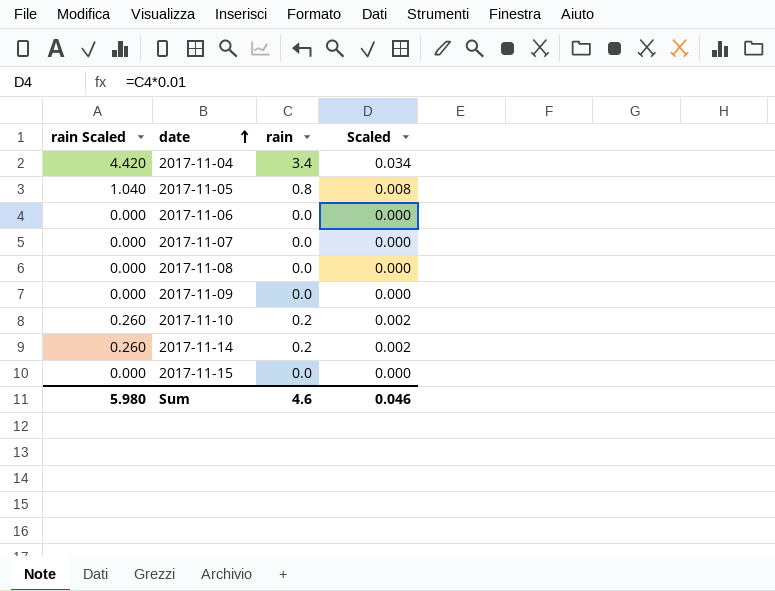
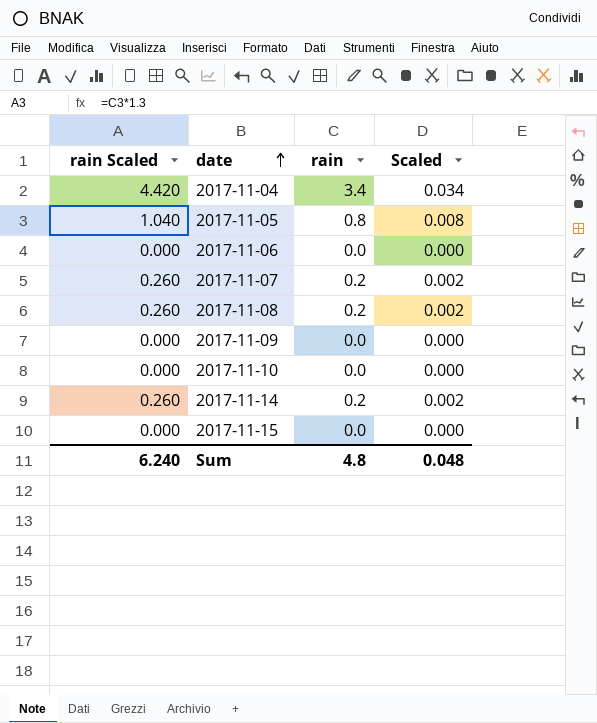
2017-11-07 | rain Scaled: 0.000 -> 0.260
2017-11-07 | rain: 0.0 -> 0.2
2017-11-07 | Scaled: 0.000 -> 0.002
2017-11-08 | rain Scaled: 0.000 -> 0.260
2017-11-08 | rain: 0.0 -> 0.2
2017-11-08 | Scaled: 0.000 -> 0.002
2017-11-10 | rain Scaled: 0.260 -> 0.000
2017-11-10 | rain: 0.2 -> 0.0
2017-11-10 | Scaled: 0.002 -> 0.000
Sum | rain Scaled: 5.980 -> 6.240
Sum | rain: 4.6 -> 4.8
Sum | Scaled: 0.046 -> 0.048

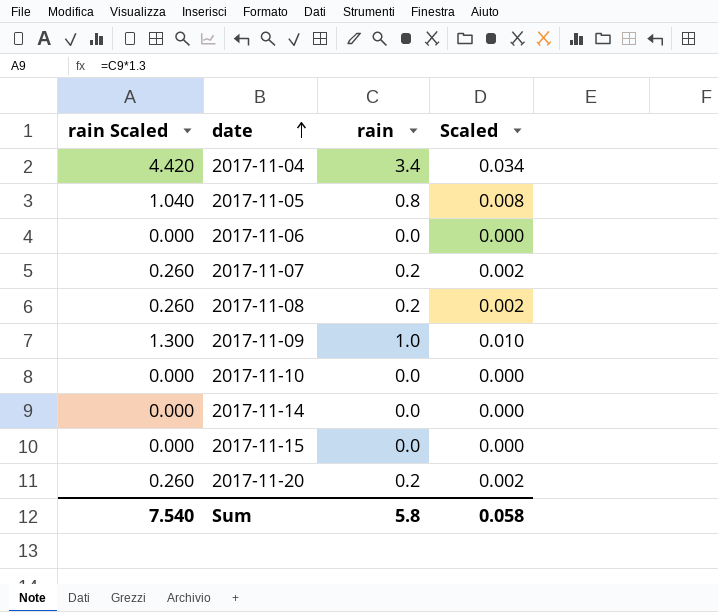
2017-11-09 | rain Scaled: 0.000 -> 1.300
2017-11-09 | rain: 0.0 -> 1.0
2017-11-09 | Scaled: 0.000 -> 0.010
2017-11-14 | rain Scaled: 0.260 -> 0.000
2017-11-14 | rain: 0.2 -> 0.0
2017-11-14 | Scaled: 0.002 -> 0.000
row 2017-11-20: none -> 0.260 | 0.2 | 0.002
Sum | rain Scaled: 6.240 -> 7.540
Sum | rain: 4.8 -> 5.8
Sum | Scaled: 0.048 -> 0.058

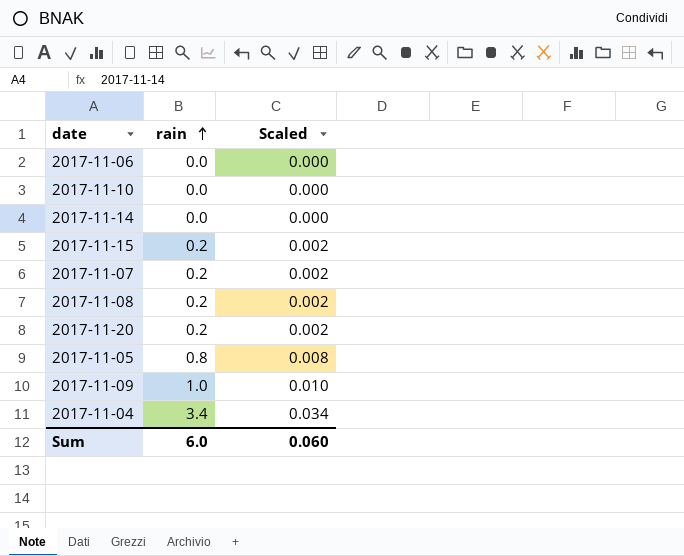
row order: date ascending -> rain ascending
column rain Scaled | formula: [rain] * 1.3 -> none
2017-11-15 | rain: 0.0 -> 0.2
2017-11-15 | Scaled: 0.000 -> 0.002
Sum | rain: 5.8 -> 6.0
Sum | Scaled: 0.058 -> 0.060

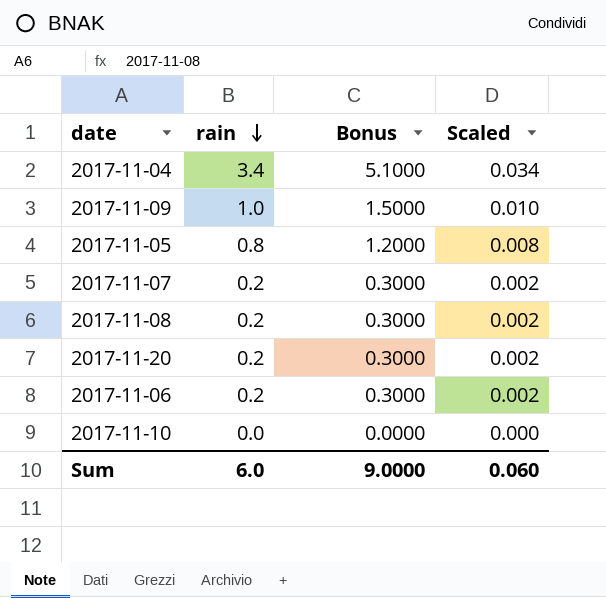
row order: rain ascending -> rain descending
column Bonus | formula: none -> [rain] * 1.5
row 2017-11-14: 0.0 | 0.000 -> none
row 2017-11-15: 0.2 | 0.002 -> none
2017-11-06 | rain: 0.0 -> 0.2
2017-11-06 | Scaled: 0.000 -> 0.002

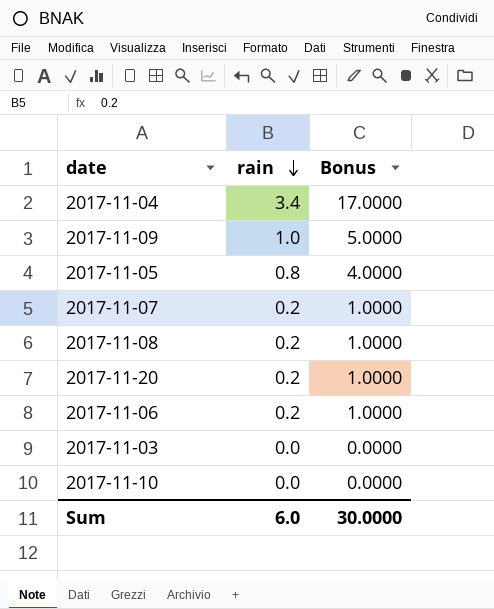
column Scaled | formula: [rain] * 0.01 -> none
column Bonus | formula: [rain] * 1.5 -> [rain] * 5
row 2017-11-03: none -> 0.0 | 0.0000
Sum | Bonus: 9.0000 -> 30.0000

